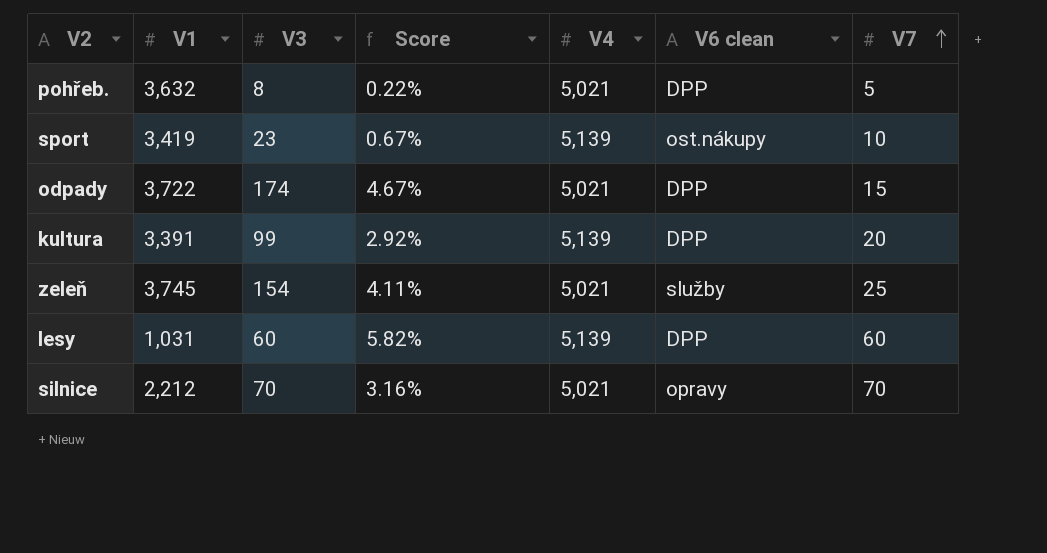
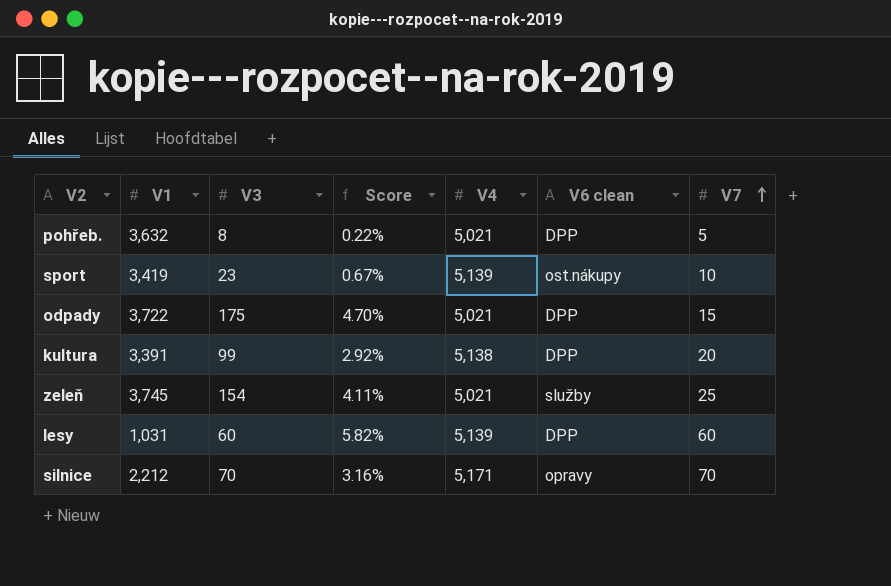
odpady | V3: 174 -> 175
odpady | Score: 4.67% -> 4.70%
kultura | V4: 5,139 -> 5,138
silnice | V4: 5,021 -> 5,171

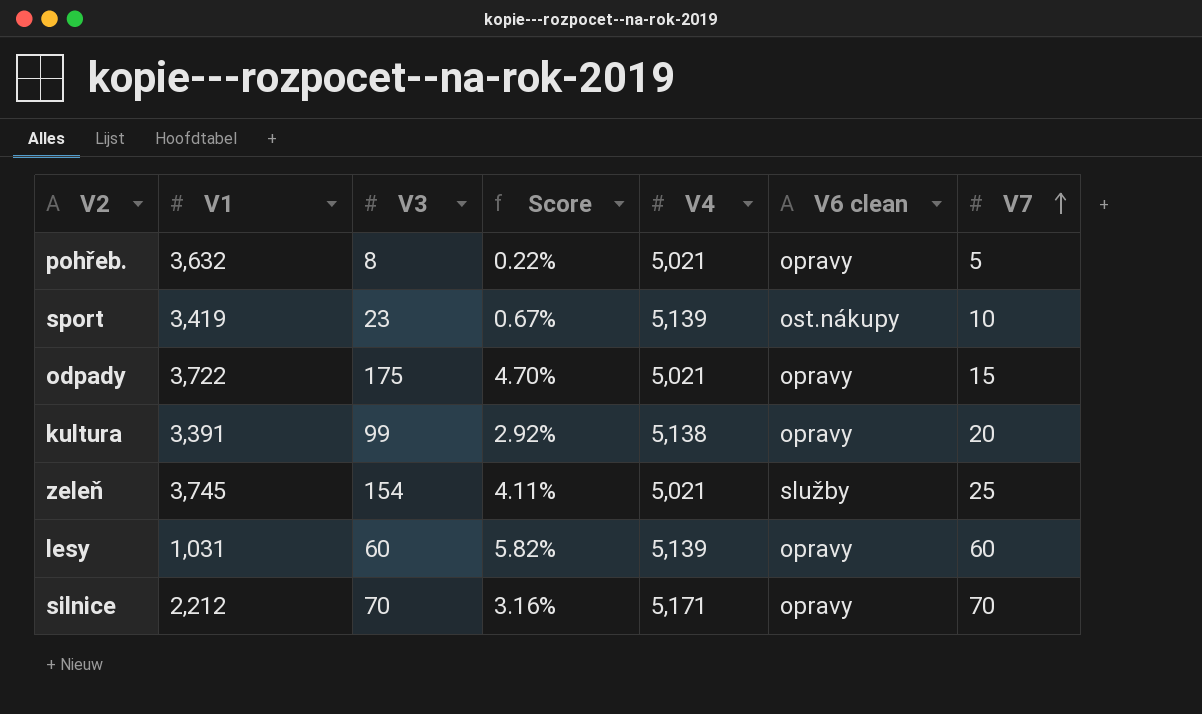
pohřeb. | V6 clean: DPP -> opravy
odpady | V6 clean: DPP -> opravy
kultura | V6 clean: DPP -> opravy
lesy | V6 clean: DPP -> opravy

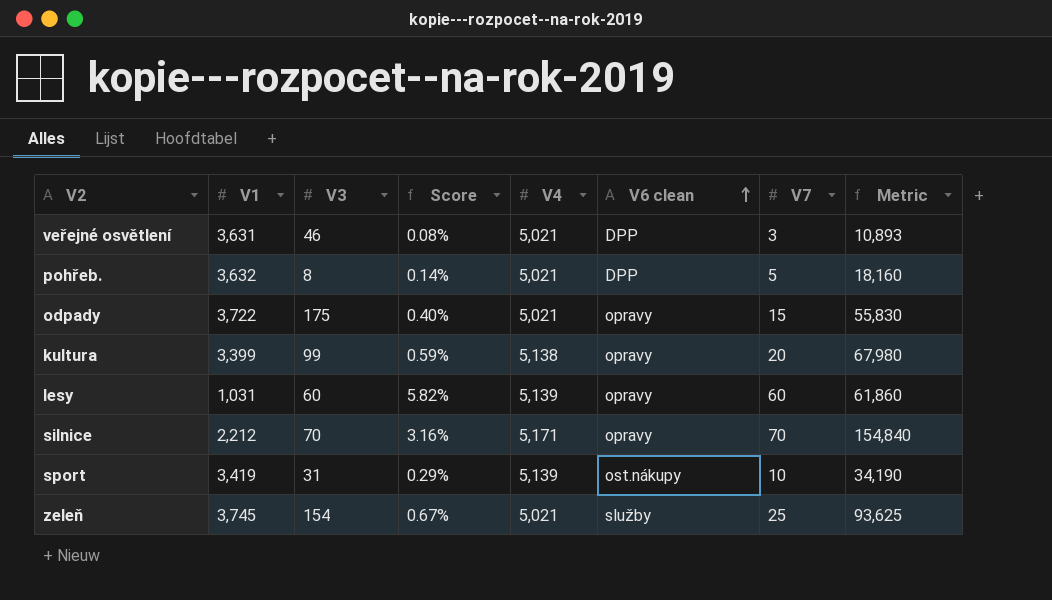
row order: V7 ascending -> V6 clean ascending
column Score | formula: [V3] / [V1] -> [V7] / [V1]
column Metric | formula: none -> [V1] * [V7]
row veřejné osvětlení: none -> 3,631 | 46 | 0.08% | 5,021 | DPP | 3 | 10,893
pohřeb. | V6 clean: opravy -> DPP
kultura | V1: 3,391 -> 3,399
sport | V3: 23 -> 31

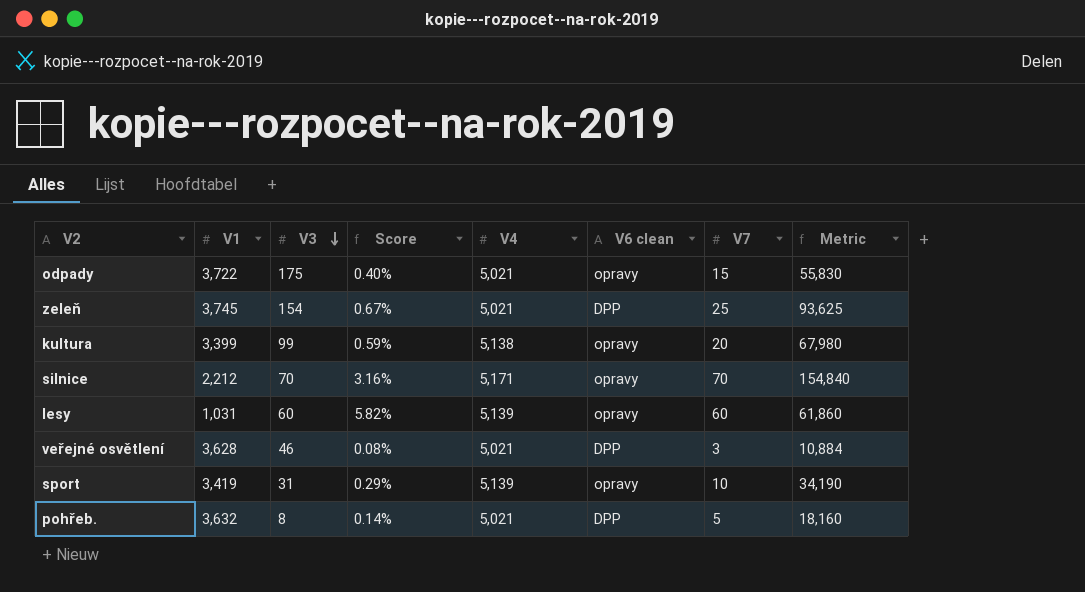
row order: V6 clean ascending -> V3 descending
zeleň | V6 clean: služby -> DPP
veřejné osvětlení | V1: 3,631 -> 3,628
veřejné osvětlení | Metric: 10,893 -> 10,884
sport | V6 clean: ost.nákupy -> opravy

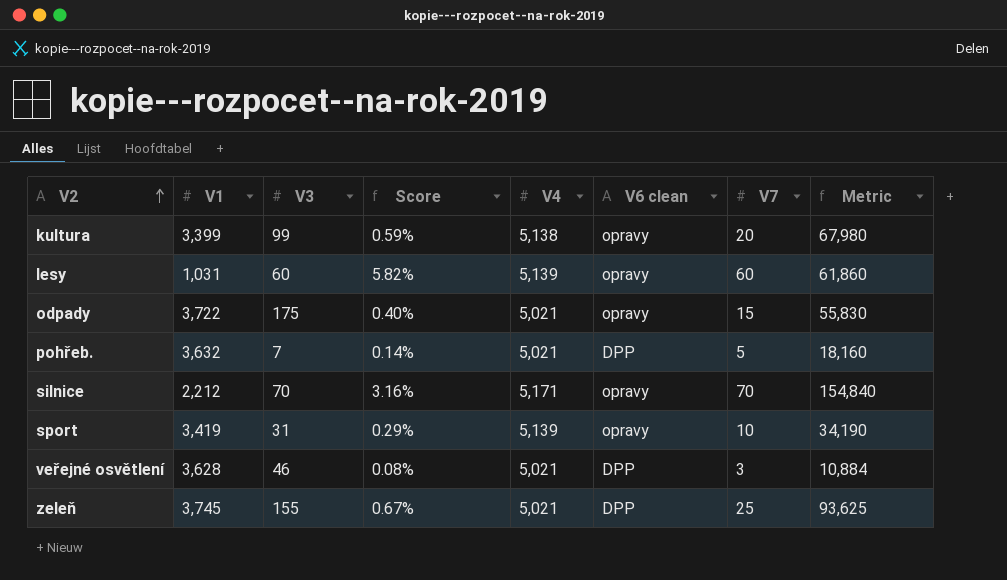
row order: V3 descending -> V2 ascending
pohřeb. | V3: 8 -> 7
zeleň | V3: 154 -> 155

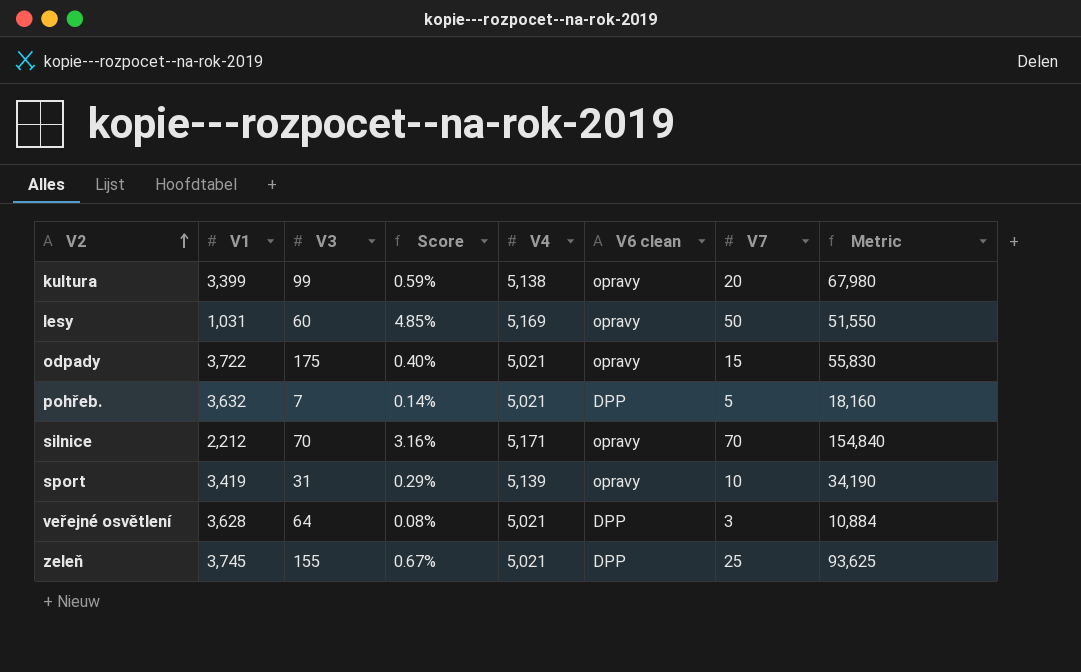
lesy | Score: 5.82% -> 4.85%
lesy | V4: 5,139 -> 5,169
lesy | V7: 60 -> 50
lesy | Metric: 61,860 -> 51,550
veřejné osvětlení | V3: 46 -> 64

